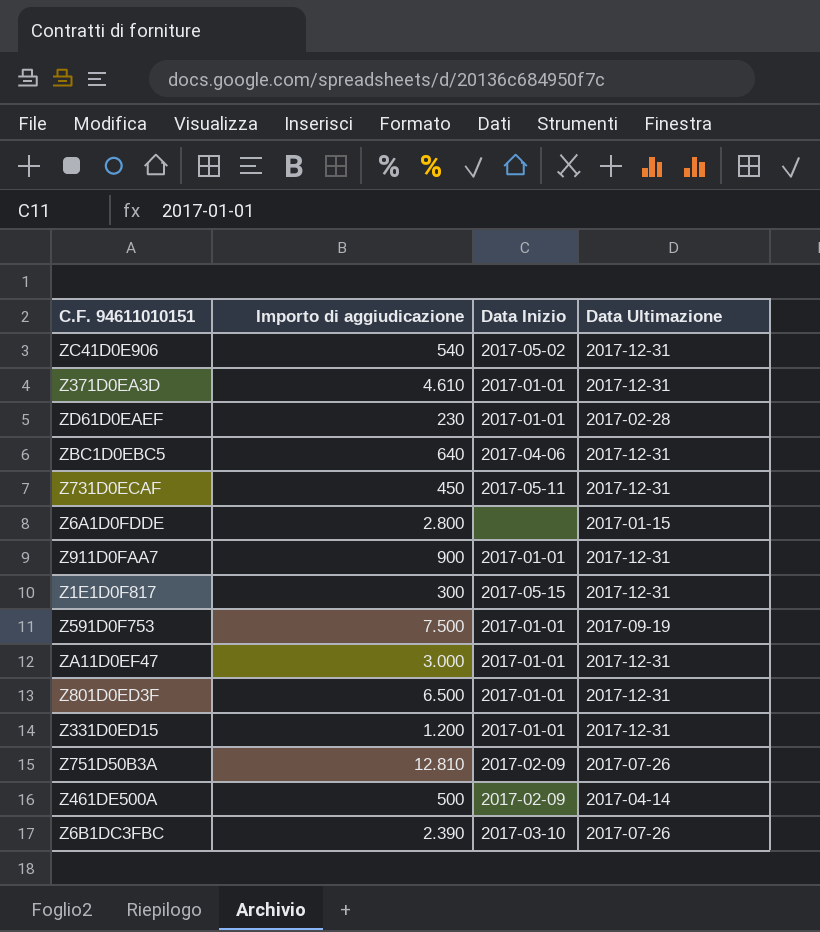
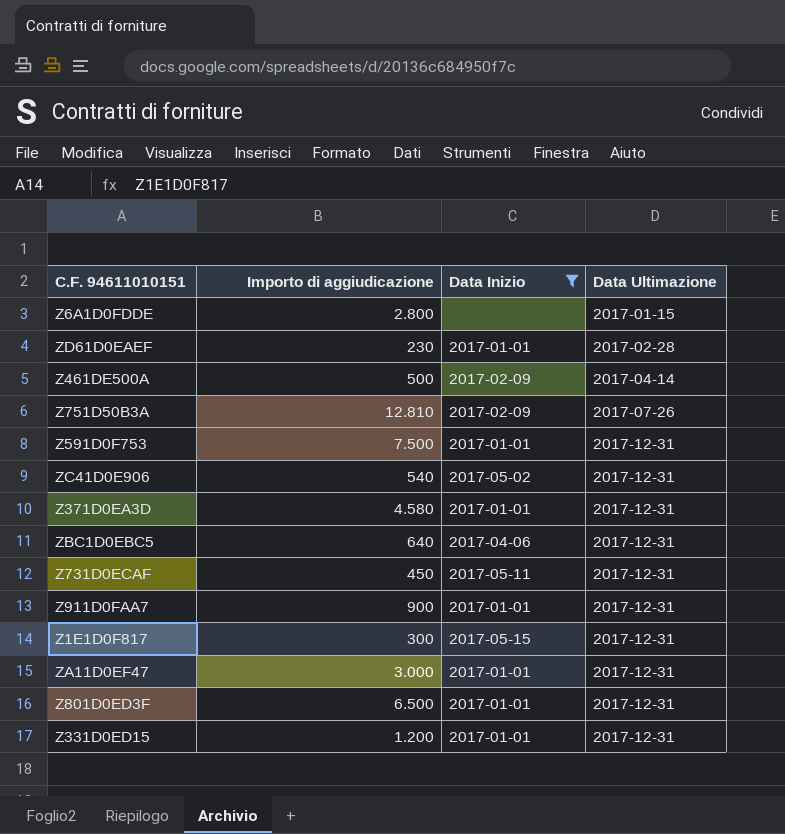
filter: none -> Data Inizio != 2017-03-10
row order: none -> Data Ultimazione ascending
Z591D0F753 | Data Ultimazione: 2017-09-19 -> 2017-12-31
Z371D0EA3D | Importo di aggiudicazione: 4.610 -> 4.580

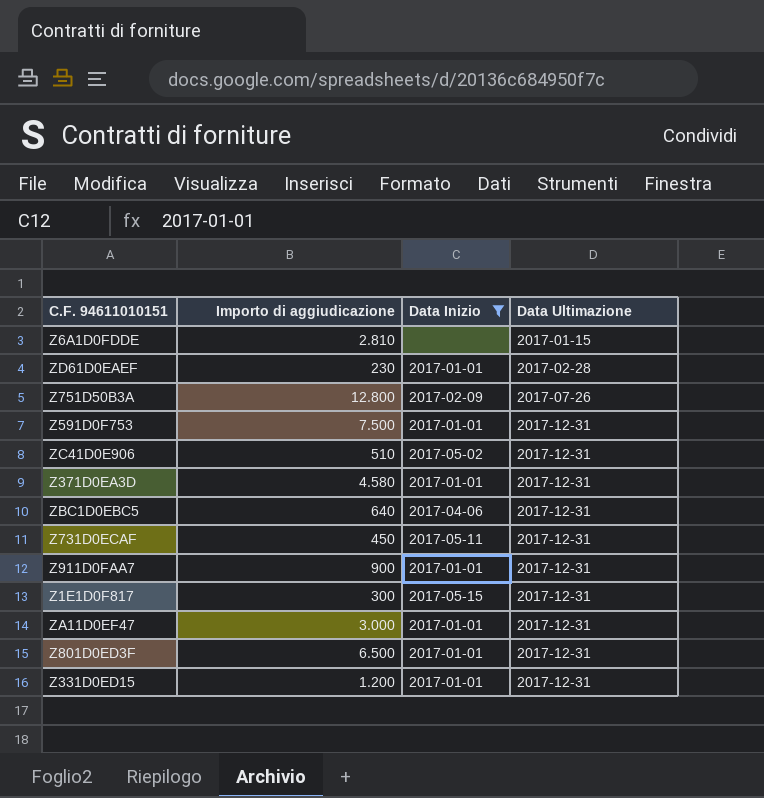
row Z461DE500A: 500 | 2017-02-09 | 2017-04-14 -> none
Z6A1D0FDDE | Importo di aggiudicazione: 2.800 -> 2.810
Z751D50B3A | Importo di aggiudicazione: 12.810 -> 12.800
ZC41D0E906 | Importo di aggiudicazione: 540 -> 510

